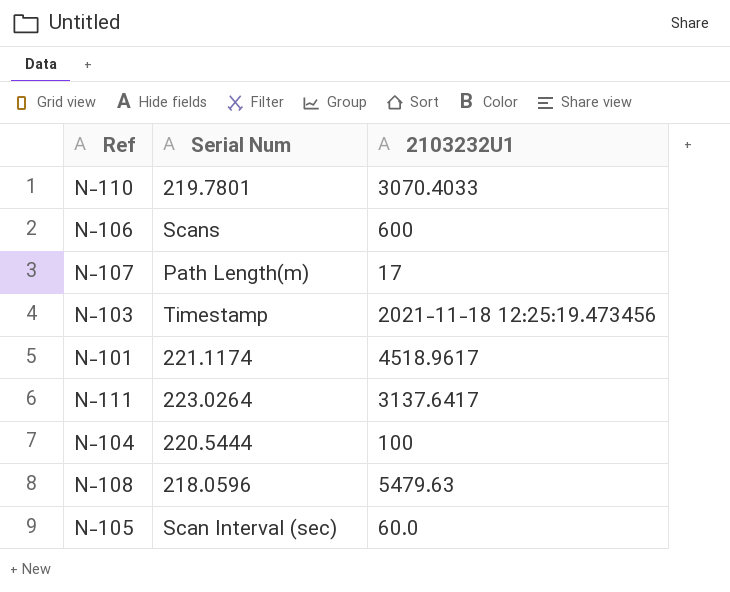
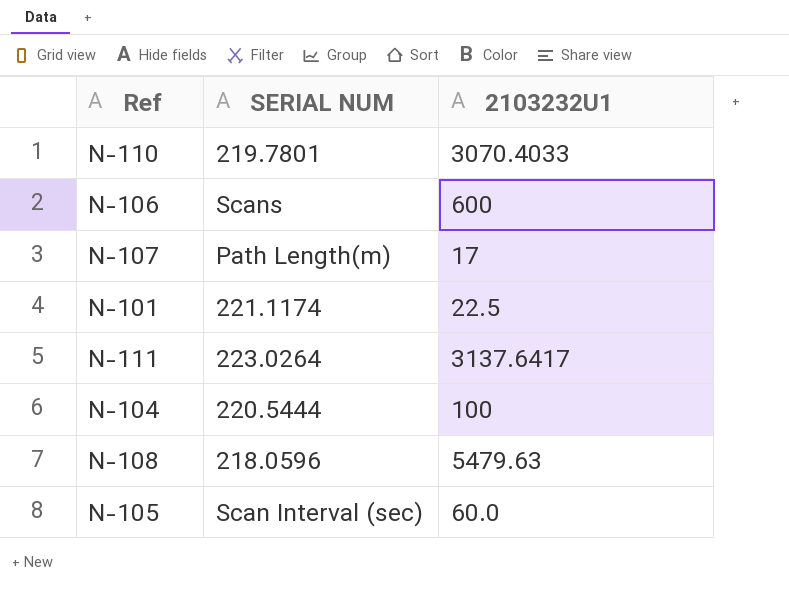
column name: Serial Num -> SERIAL NUM
row N-103: Timestamp | 2021-11-18 12:25:19.473456 -> none
N-101 | 2103232U1: 4518.9617 -> 22.5

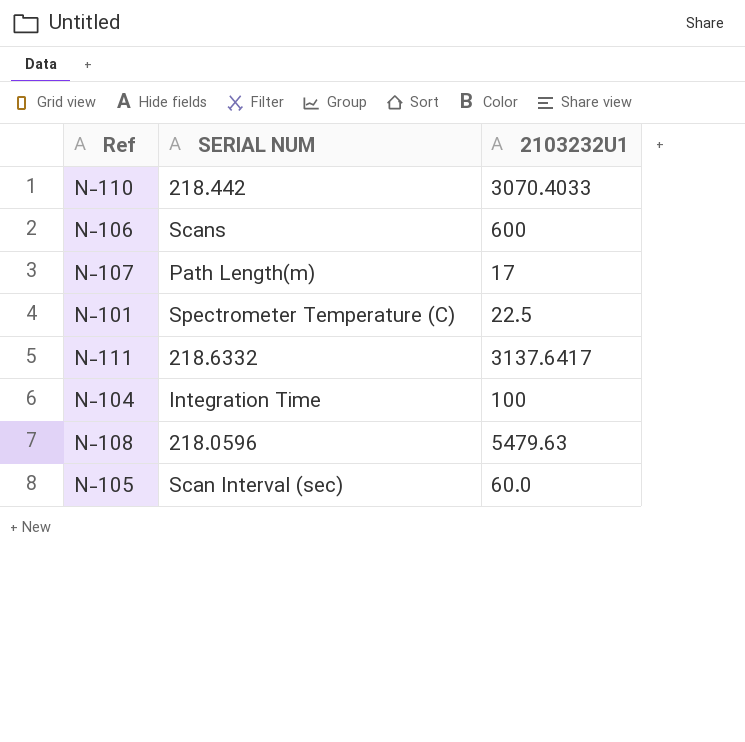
N-110 | SERIAL NUM: 219.7801 -> 218.442
N-101 | SERIAL NUM: 221.1174 -> Spectrometer Temperature (C)
N-111 | SERIAL NUM: 223.0264 -> 218.6332
N-104 | SERIAL NUM: 220.5444 -> Integration Time

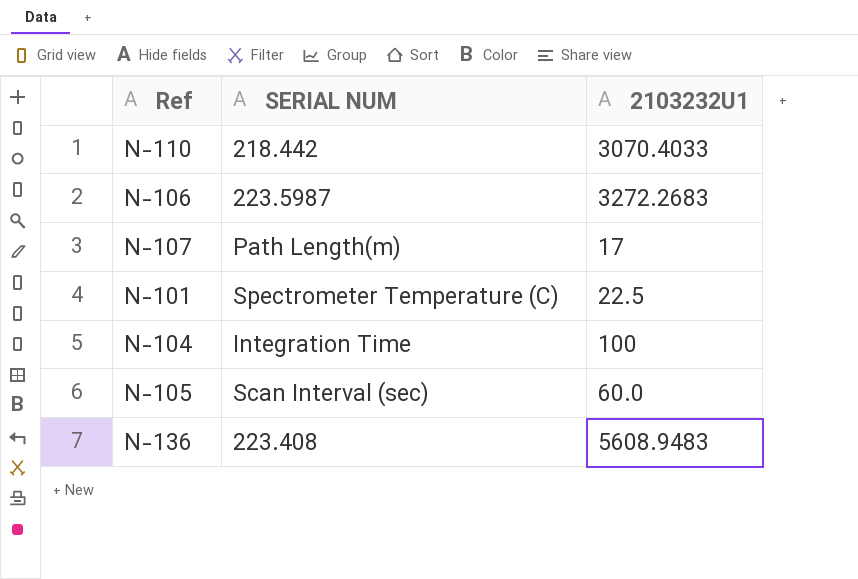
row N-111: 218.6332 | 3137.6417 -> none
row N-108: 218.0596 | 5479.63 -> none
N-106 | SERIAL NUM: Scans -> 223.5987
N-106 | 2103232U1: 600 -> 3272.2683
row N-136: none -> 223.408 | 5608.9483

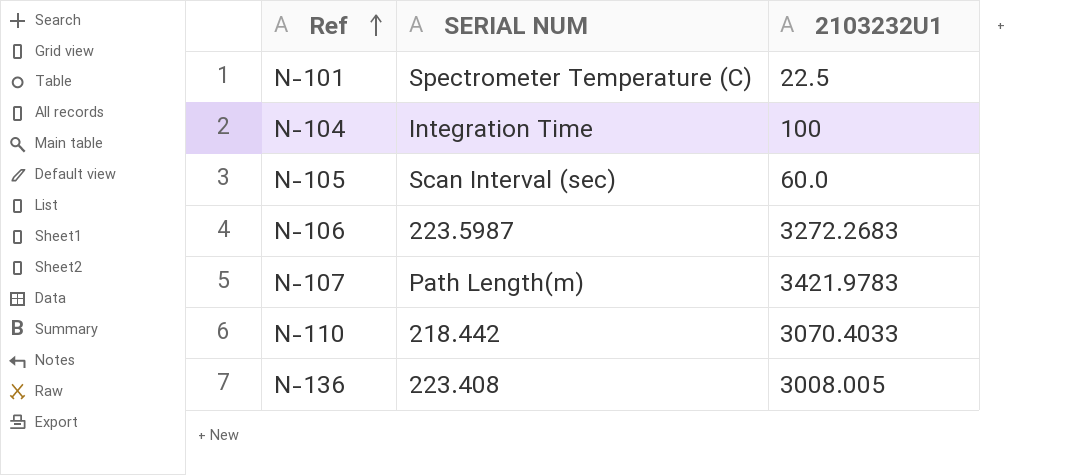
row order: none -> Ref ascending
N-107 | 2103232U1: 17 -> 3421.9783
N-136 | 2103232U1: 5608.9483 -> 3008.005

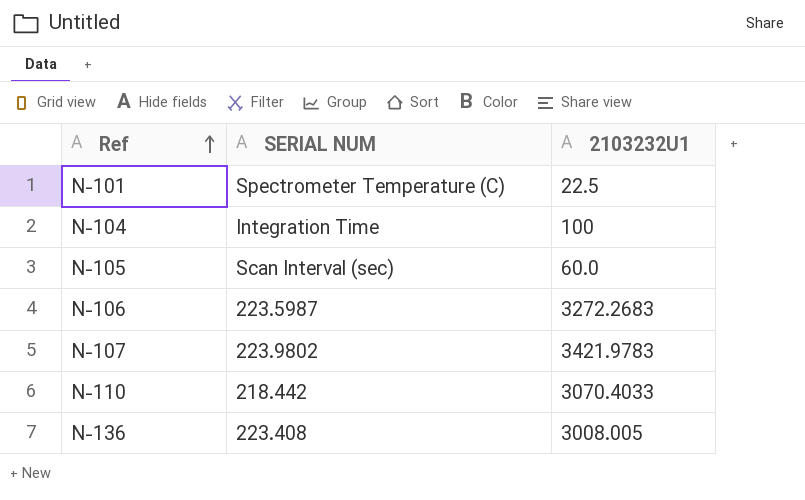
N-107 | SERIAL NUM: Path Length(m) -> 223.9802

